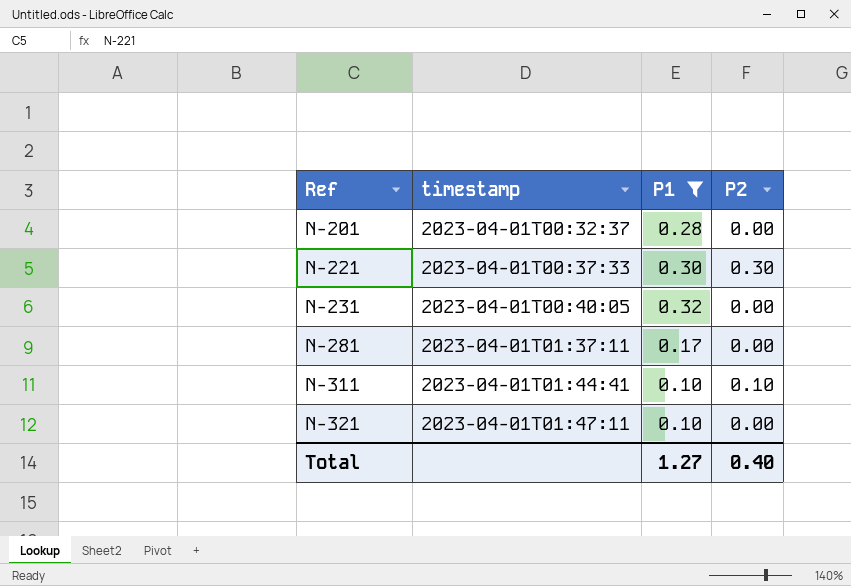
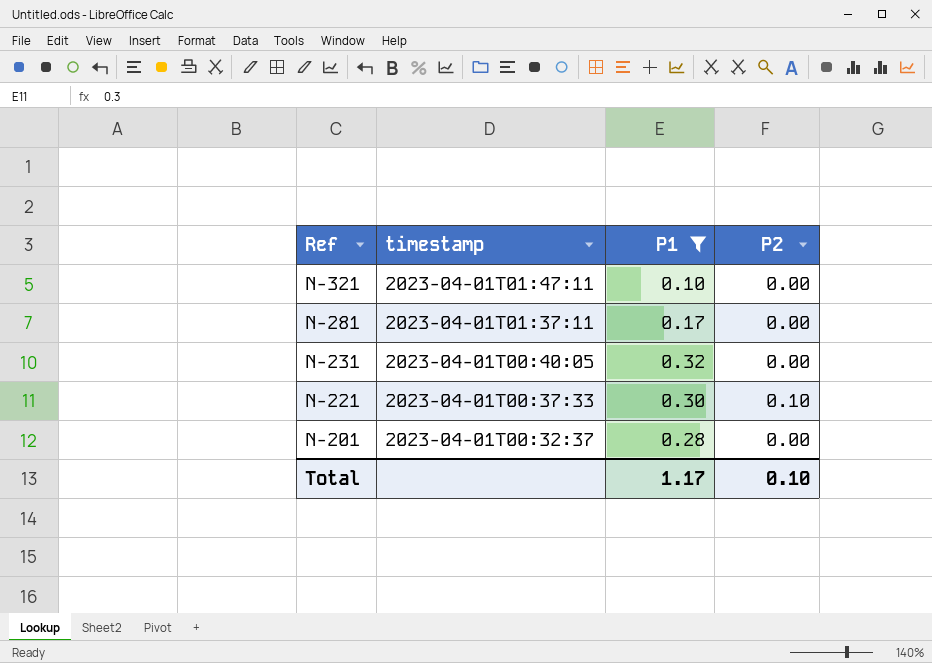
row order: Ref ascending -> Ref descending
row N-311: 2023-04-01T01:44:41 | 0.10 | 0.10 -> none
N-221 | P2: 0.30 -> 0.10
Total | P1: 1.27 -> 1.17
Total | P2: 0.40 -> 0.10

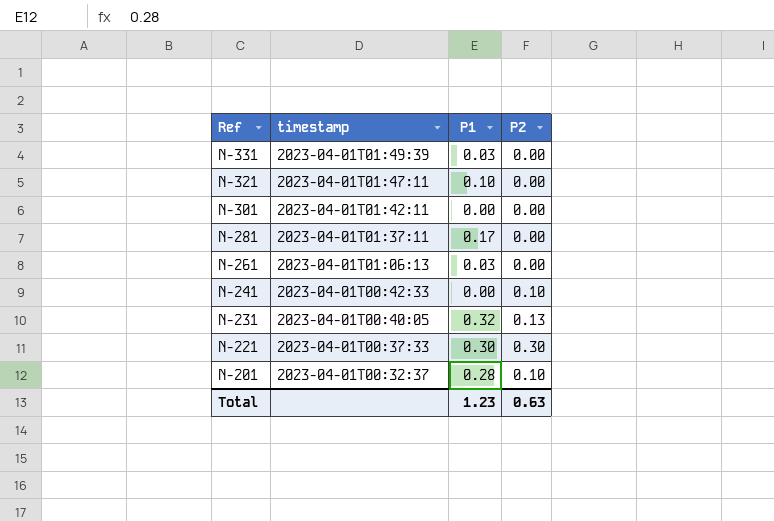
filter: P1 >= 0.10 -> none
N-231 | P2: 0.00 -> 0.13
N-221 | P2: 0.10 -> 0.30
N-201 | P2: 0.00 -> 0.10
Total | P1: 1.17 -> 1.23
Total | P2: 0.10 -> 0.63

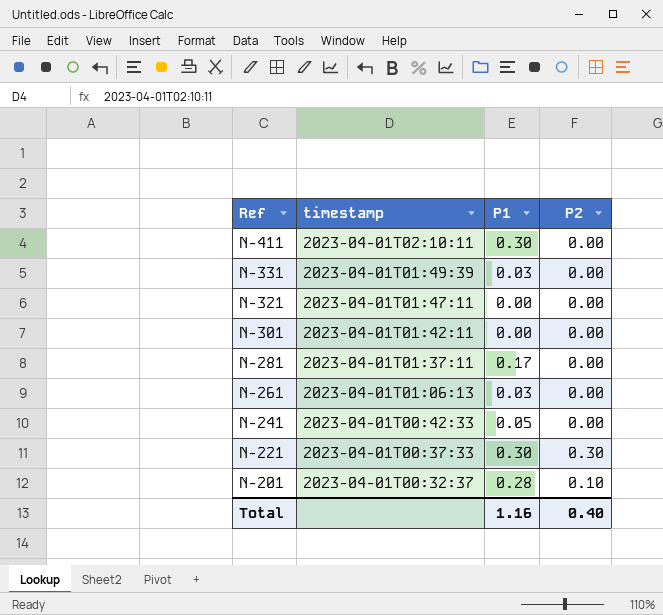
row N-231: 2023-04-01T00:40:05 | 0.32 | 0.13 -> none
row N-411: none -> 2023-04-01T02:10:11 | 0.30 | 0.00
N-321 | P1: 0.10 -> 0.00
N-241 | P1: 0.00 -> 0.05
N-241 | P2: 0.10 -> 0.00
Total | P1: 1.23 -> 1.16
Total | P2: 0.63 -> 0.40

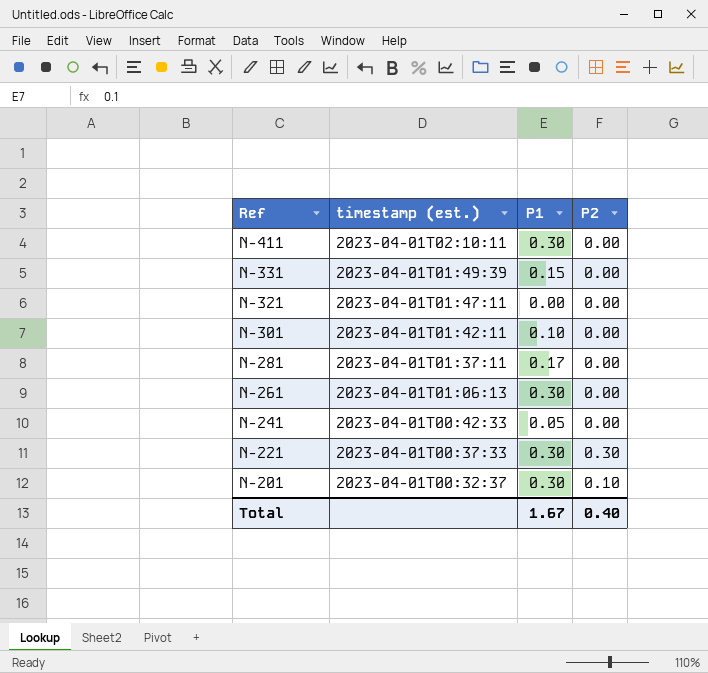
column name: timestamp -> timestamp (est.)
N-331 | P1: 0.03 -> 0.15
N-301 | P1: 0.00 -> 0.10
N-261 | P1: 0.03 -> 0.30
N-201 | P1: 0.28 -> 0.30
Total | P1: 1.16 -> 1.67

